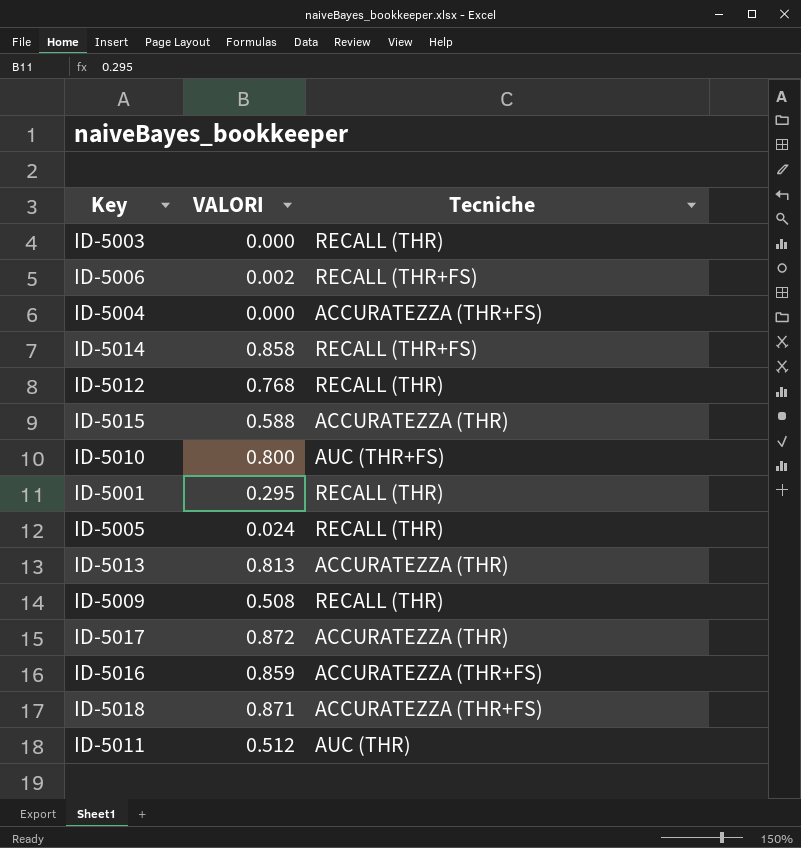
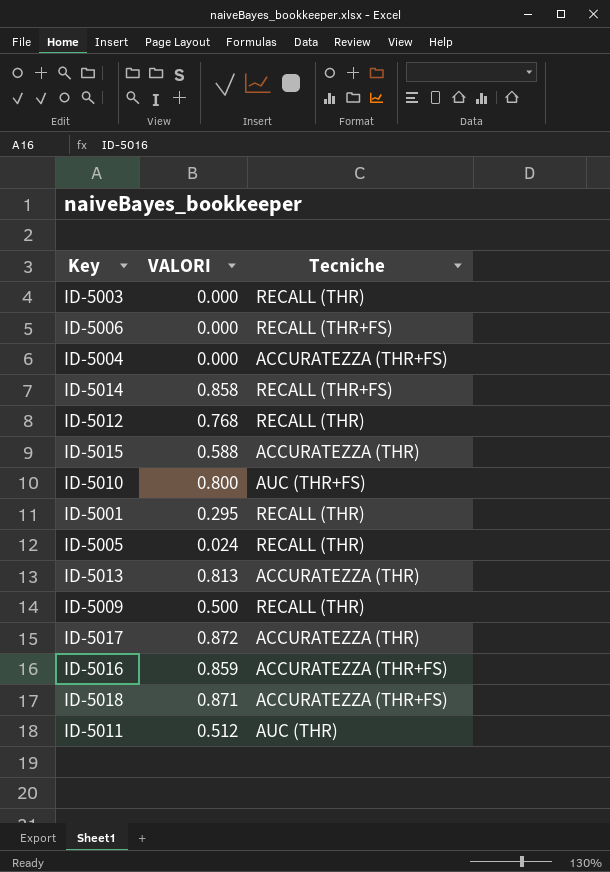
ID-5006 | VALORI: 0.002 -> 0.000
ID-5009 | VALORI: 0.508 -> 0.500

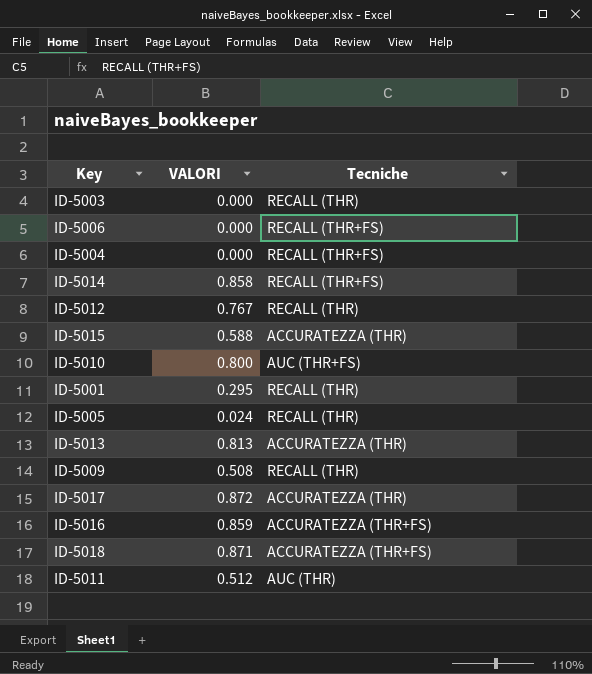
ID-5004 | Tecniche: ACCURATEZZA (THR+FS) -> RECALL (THR+FS)
ID-5012 | VALORI: 0.768 -> 0.767
ID-5009 | VALORI: 0.500 -> 0.508

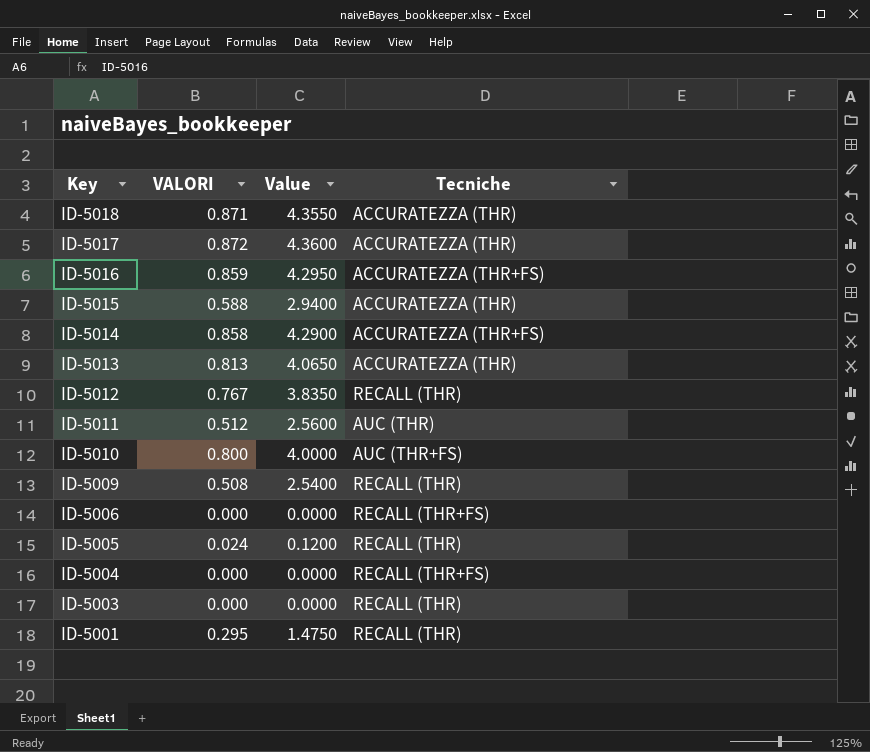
row order: none -> Key descending
column Value | formula: none -> [VALORI] * 5
ID-5018 | Tecniche: ACCURATEZZA (THR+FS) -> ACCURATEZZA (THR)
ID-5014 | Tecniche: RECALL (THR+FS) -> ACCURATEZZA (THR+FS)

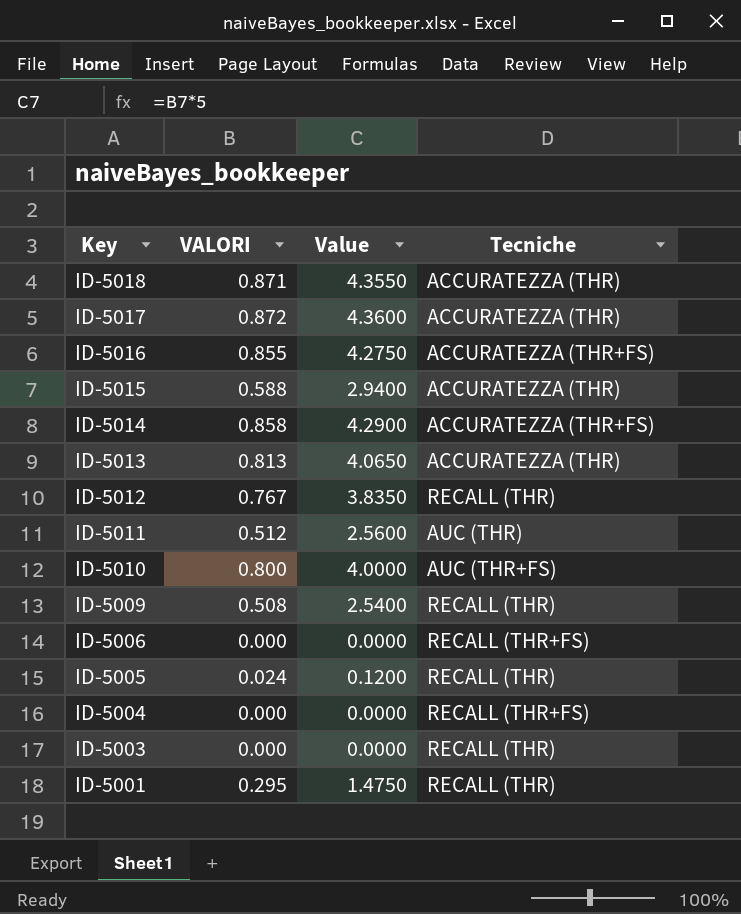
ID-5016 | VALORI: 0.859 -> 0.855
ID-5016 | Value: 4.2950 -> 4.2750

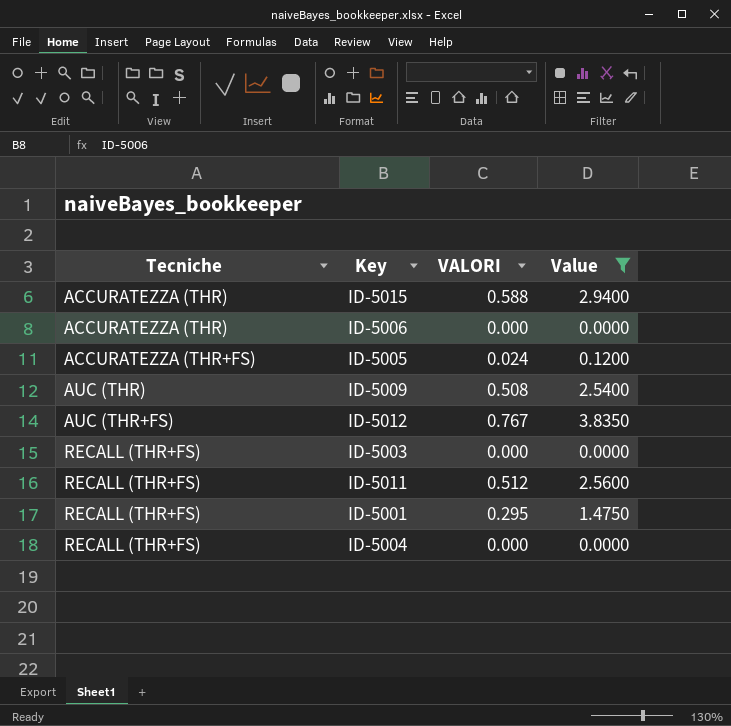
filter: none -> Value <= 3.8350
row order: Key descending -> Tecniche ascending
column Tecniche | position: 4 -> 1
ID-5006 | Tecniche: RECALL (THR+FS) -> ACCURATEZZA (THR)
ID-5005 | Tecniche: RECALL (THR) -> ACCURATEZZA (THR+FS)
ID-5009 | Tecniche: RECALL (THR) -> AUC (THR)
ID-5012 | Tecniche: RECALL (THR) -> AUC (THR+FS)
ID-5003 | Tecniche: RECALL (THR) -> RECALL (THR+FS)
ID-5011 | Tecniche: AUC (THR) -> RECALL (THR+FS)
ID-5001 | Tecniche: RECALL (THR) -> RECALL (THR+FS)

